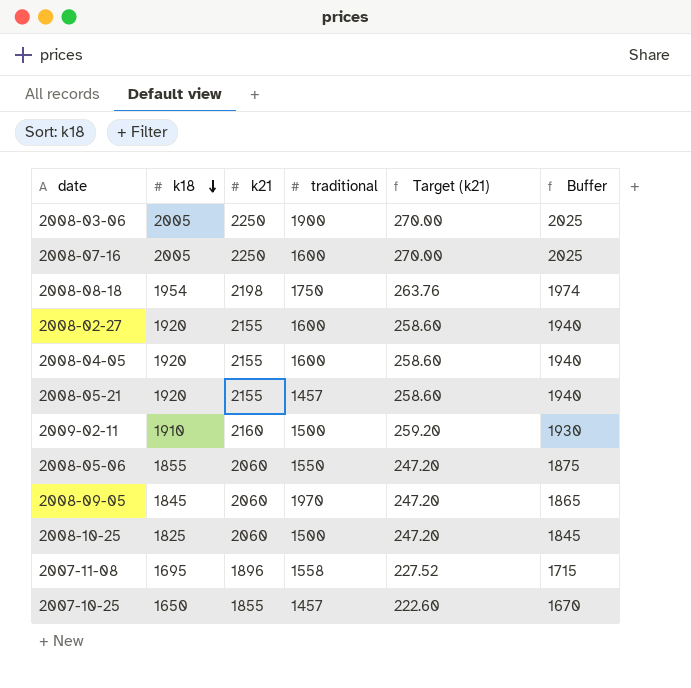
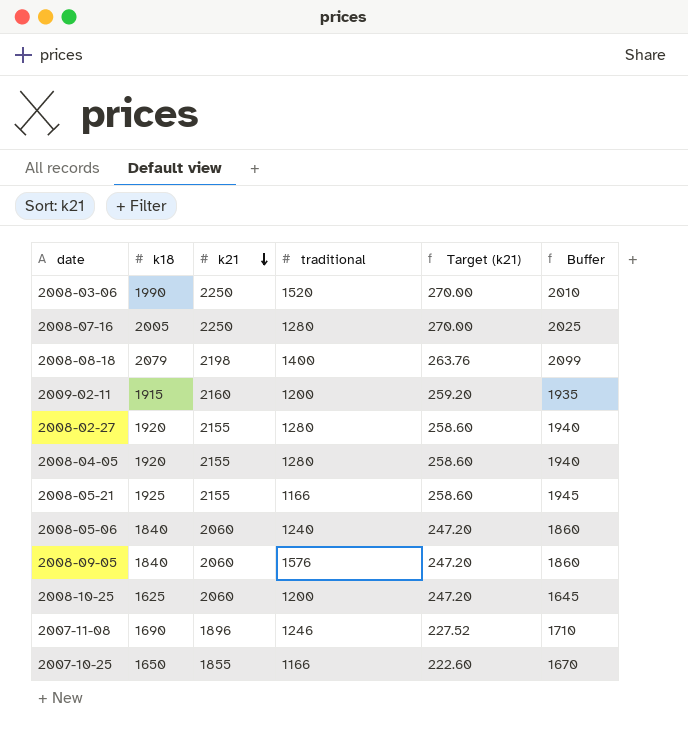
row order: k18 descending -> k21 descending
2008-03-06 | k18: 2005 -> 1990
2008-03-06 | traditional: 1900 -> 1520
2008-03-06 | Buffer: 2025 -> 2010
2008-07-16 | traditional: 1600 -> 1280
2008-08-18 | k18: 1954 -> 2079
2008-08-18 | traditional: 1750 -> 1400
2008-08-18 | Buffer: 1974 -> 2099
2009-02-11 | k18: 1910 -> 1915
2009-02-11 | traditional: 1500 -> 1200
2009-02-11 | Buffer: 1930 -> 1935
2008-02-27 | traditional: 1600 -> 1280
2008-04-05 | traditional: 1600 -> 1280
2008-05-21 | k18: 1920 -> 1925
2008-05-21 | traditional: 1457 -> 1166
2008-05-21 | Buffer: 1940 -> 1945
2008-05-06 | k18: 1855 -> 1840
2008-05-06 | traditional: 1550 -> 1240
2008-05-06 | Buffer: 1875 -> 1860
2008-09-05 | k18: 1845 -> 1840
2008-09-05 | traditional: 1970 -> 1576
2008-09-05 | Buffer: 1865 -> 1860
2008-10-25 | k18: 1825 -> 1625
2008-10-25 | traditional: 1500 -> 1200
2008-10-25 | Buffer: 1845 -> 1645
2007-11-08 | k18: 1695 -> 1690
2007-11-08 | traditional: 1558 -> 1246
2007-11-08 | Buffer: 1715 -> 1710
2007-10-25 | traditional: 1457 -> 1166

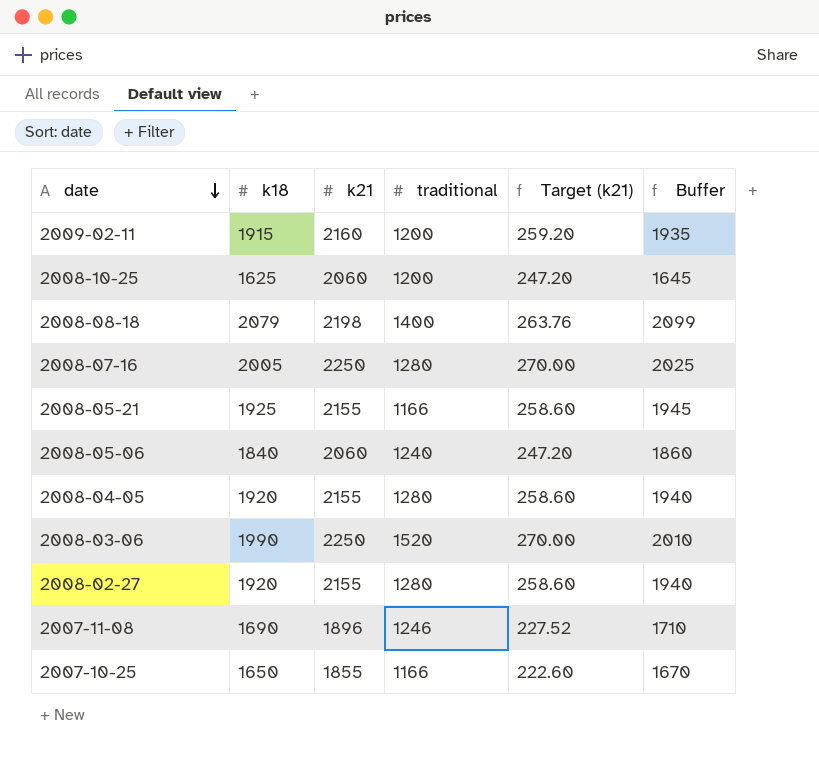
row order: k21 descending -> date descending
row 2008-09-05: 1840 | 2060 | 1576 | 247.20 | 1860 -> none

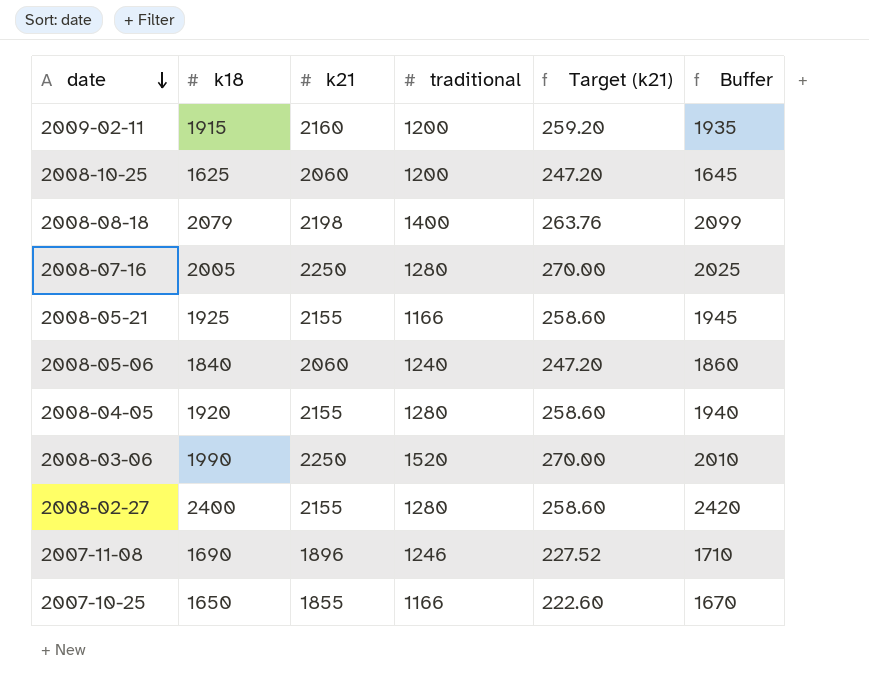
2008-02-27 | k18: 1920 -> 2400
2008-02-27 | Buffer: 1940 -> 2420

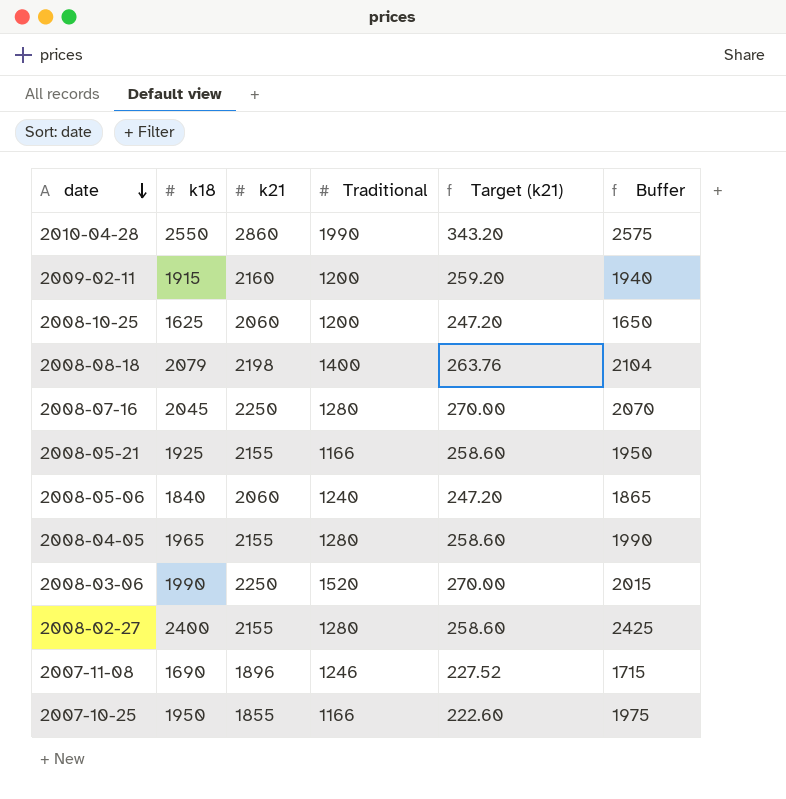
column name: traditional -> Traditional
column Buffer | formula: [k18] + 20 -> [k18] + 25
row 2010-04-28: none -> 2550 | 2860 | 1990 | 343.20 | 2575
2008-07-16 | k18: 2005 -> 2045
2008-04-05 | k18: 1920 -> 1965
2007-10-25 | k18: 1650 -> 1950

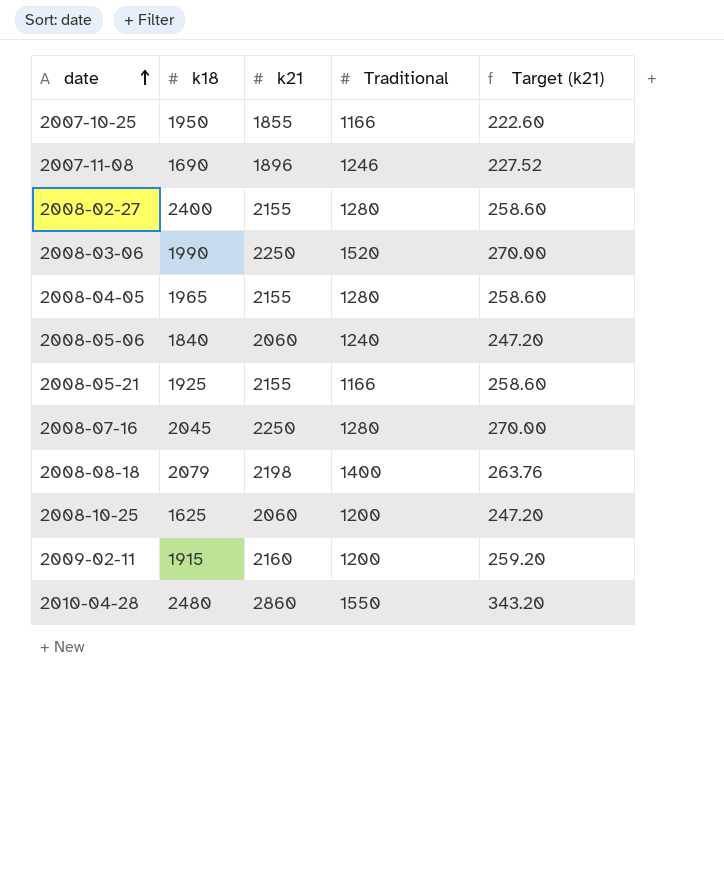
row order: date descending -> date ascending
column Buffer | formula: [k18] + 25 -> none
2010-04-28 | k18: 2550 -> 2480
2010-04-28 | Traditional: 1990 -> 1550

